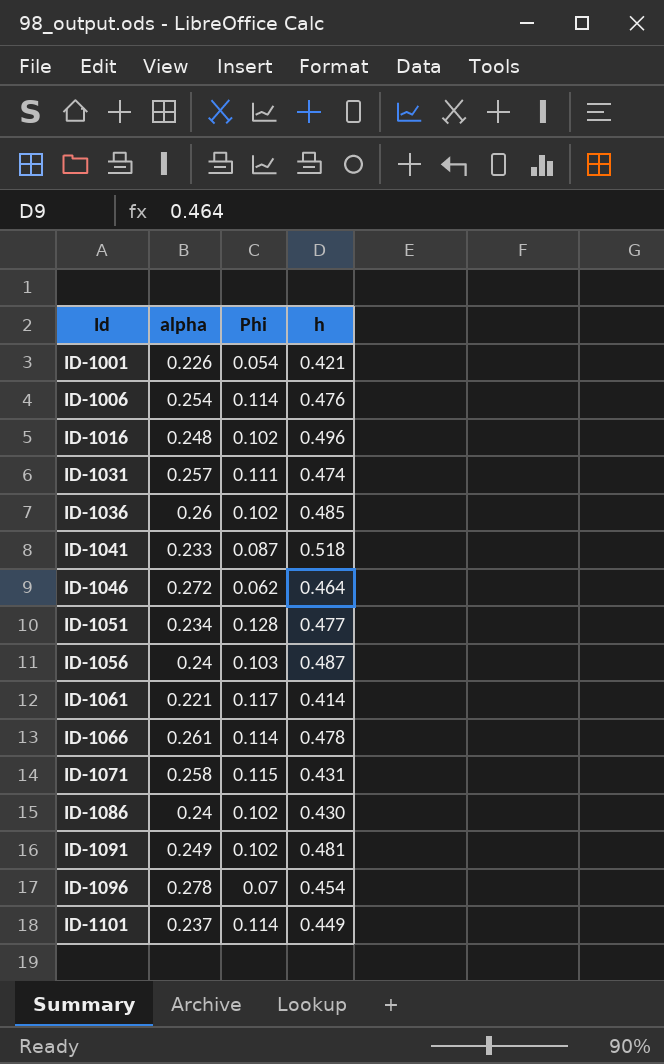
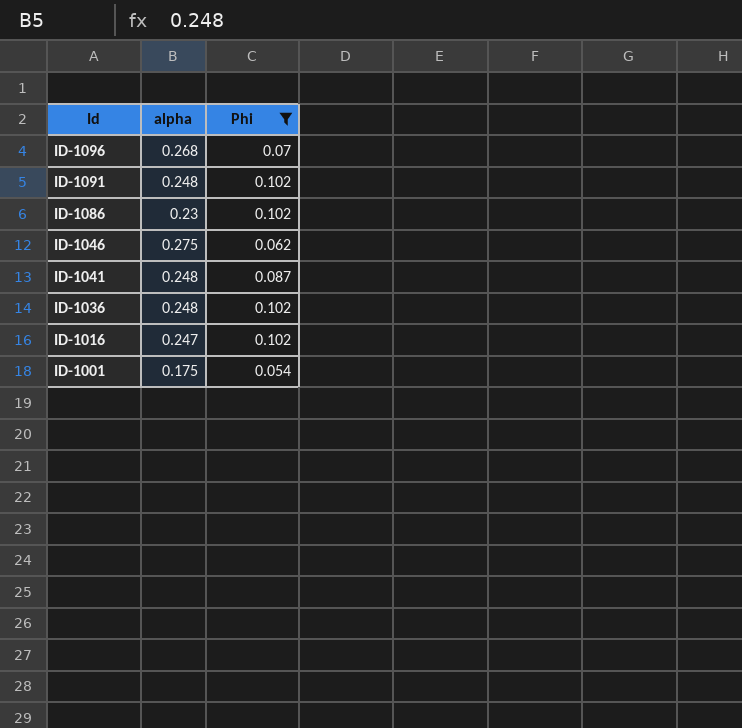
filter: none -> Phi <= 0.102
row order: Id ascending -> Id descending
column h | position: 4 -> none
ID-1096 | alpha: 0.278 -> 0.268
ID-1091 | alpha: 0.249 -> 0.248
ID-1086 | alpha: 0.24 -> 0.23
ID-1046 | alpha: 0.272 -> 0.275
ID-1041 | alpha: 0.233 -> 0.248
ID-1036 | alpha: 0.26 -> 0.248
ID-1016 | alpha: 0.248 -> 0.247
ID-1001 | alpha: 0.226 -> 0.175

